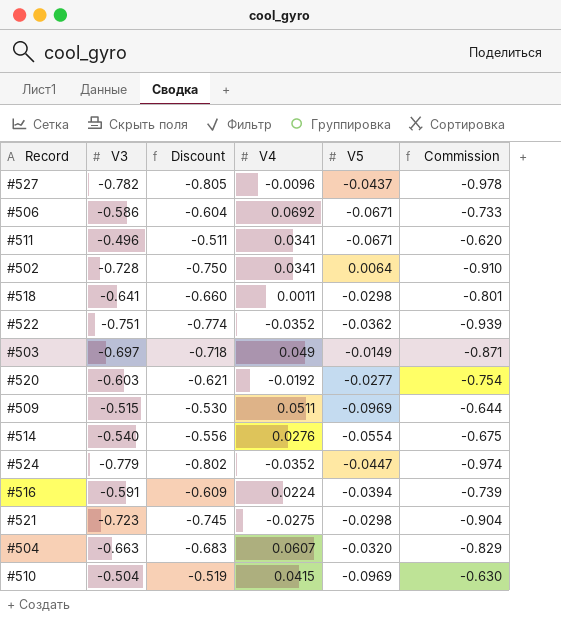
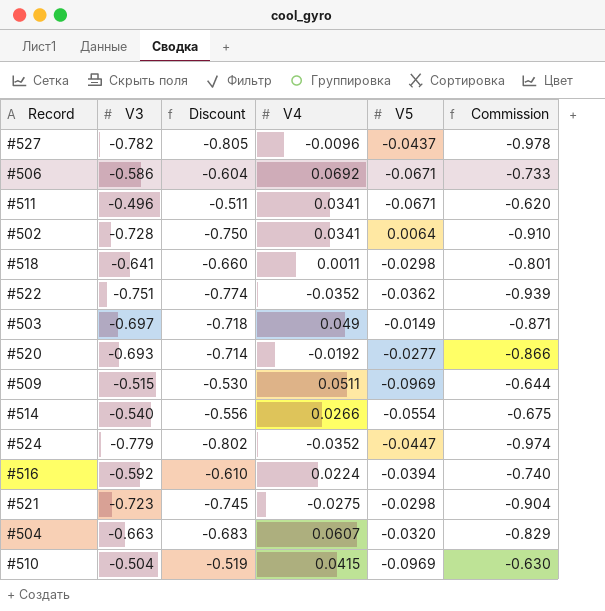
#520 | V3: -0.603 -> -0.693
#520 | Discount: -0.621 -> -0.714
#520 | Commission: -0.754 -> -0.866
#514 | V4: 0.0276 -> 0.0266
#516 | V3: -0.591 -> -0.592
#516 | Discount: -0.609 -> -0.610
#516 | Commission: -0.739 -> -0.740

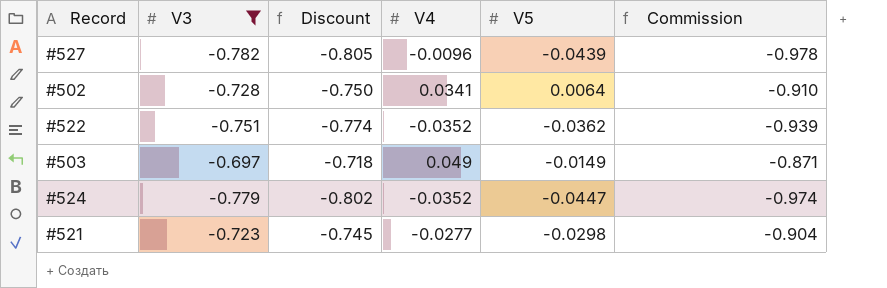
filter: none -> V3 <= -0.697
#527 | V5: -0.0437 -> -0.0439
#521 | V4: -0.0275 -> -0.0277

